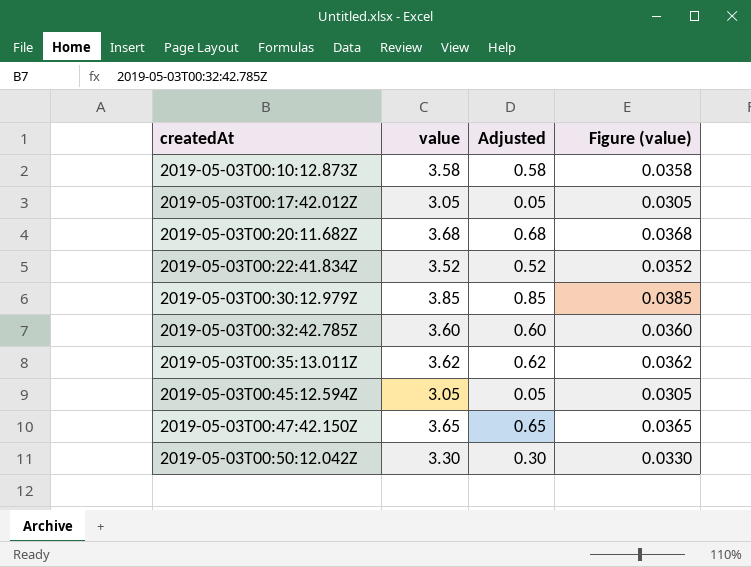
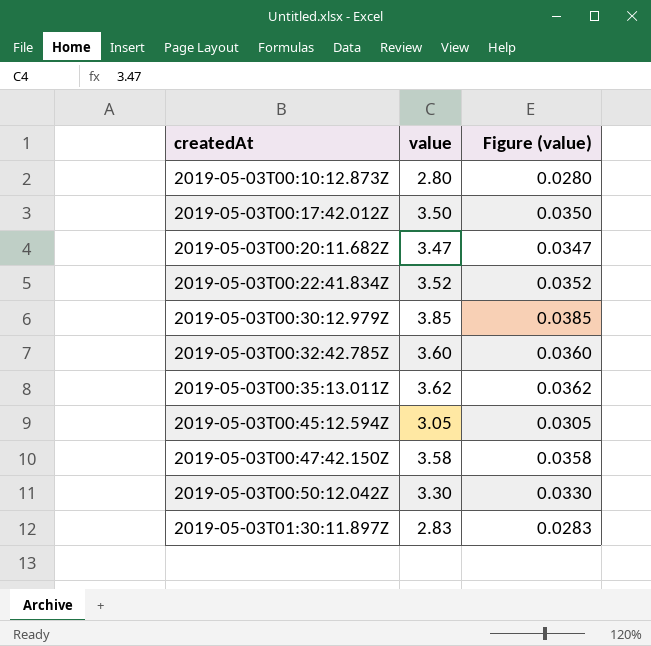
column Adjusted | formula: [value] - 3 -> none
2019-05-03T00:10:12.873Z | value: 3.58 -> 2.80
2019-05-03T00:10:12.873Z | Figure (value): 0.0358 -> 0.0280
2019-05-03T00:17:42.012Z | value: 3.05 -> 3.50
2019-05-03T00:17:42.012Z | Figure (value): 0.0305 -> 0.0350
2019-05-03T00:20:11.682Z | value: 3.68 -> 3.47
2019-05-03T00:20:11.682Z | Figure (value): 0.0368 -> 0.0347
2019-05-03T00:47:42.150Z | value: 3.65 -> 3.58
2019-05-03T00:47:42.150Z | Figure (value): 0.0365 -> 0.0358
row 2019-05-03T01:30:11.897Z: none -> 2.83 | 0.0283

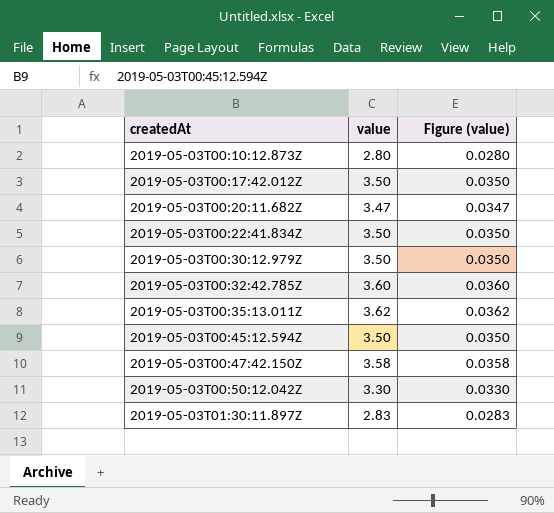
2019-05-03T00:22:41.834Z | value: 3.52 -> 3.50
2019-05-03T00:22:41.834Z | Figure (value): 0.0352 -> 0.0350
2019-05-03T00:30:12.979Z | value: 3.85 -> 3.50
2019-05-03T00:30:12.979Z | Figure (value): 0.0385 -> 0.0350
2019-05-03T00:45:12.594Z | value: 3.05 -> 3.50
2019-05-03T00:45:12.594Z | Figure (value): 0.0305 -> 0.0350

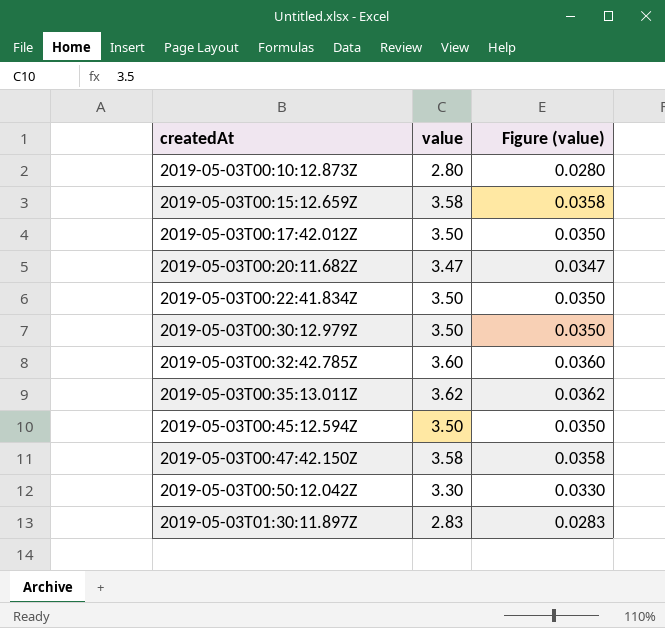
row 2019-05-03T00:15:12.659Z: none -> 3.58 | 0.0358

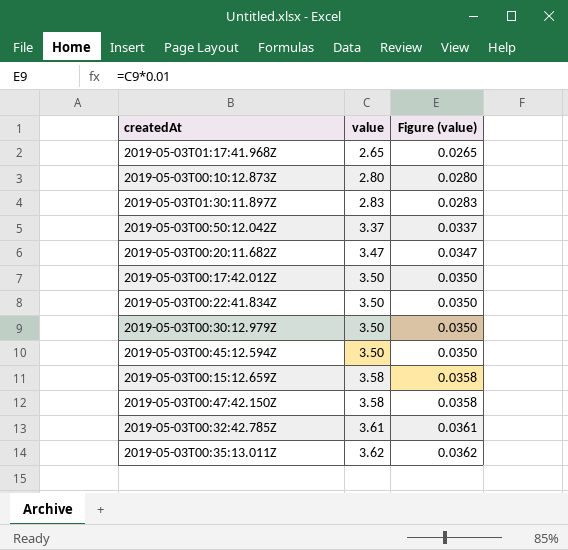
row order: createdAt ascending -> value ascending
row 2019-05-03T01:17:41.968Z: none -> 2.65 | 0.0265
2019-05-03T00:50:12.042Z | value: 3.30 -> 3.37
2019-05-03T00:50:12.042Z | Figure (value): 0.0330 -> 0.0337
2019-05-03T00:32:42.785Z | value: 3.60 -> 3.61
2019-05-03T00:32:42.785Z | Figure (value): 0.0360 -> 0.0361

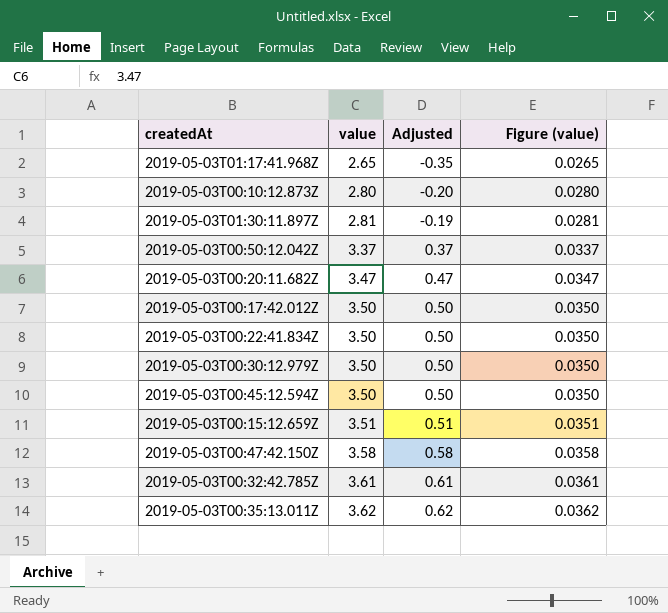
column Adjusted | formula: none -> [value] - 3
2019-05-03T01:30:11.897Z | value: 2.83 -> 2.81
2019-05-03T01:30:11.897Z | Figure (value): 0.0283 -> 0.0281
2019-05-03T00:15:12.659Z | value: 3.58 -> 3.51
2019-05-03T00:15:12.659Z | Figure (value): 0.0358 -> 0.0351

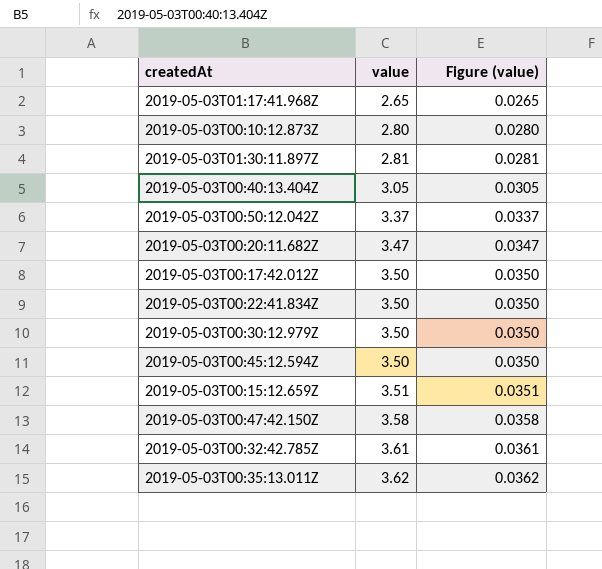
column Adjusted | formula: [value] - 3 -> none
row 2019-05-03T00:40:13.404Z: none -> 3.05 | 0.0305

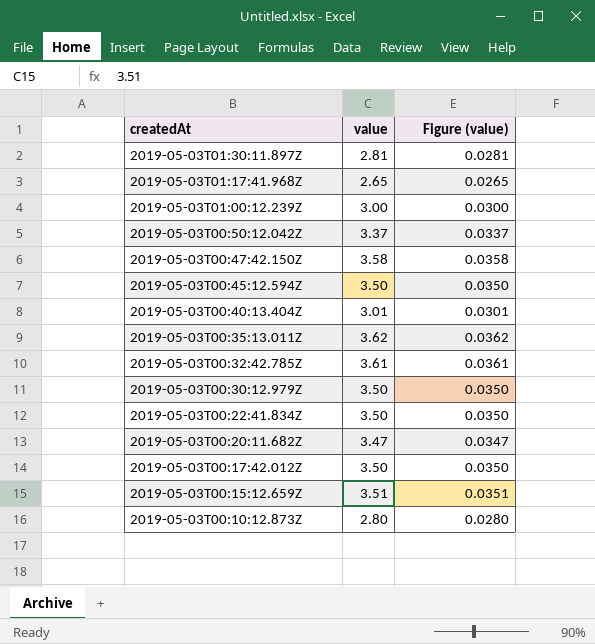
row order: value ascending -> createdAt descending
row 2019-05-03T01:00:12.239Z: none -> 3.00 | 0.0300
2019-05-03T00:40:13.404Z | value: 3.05 -> 3.01
2019-05-03T00:40:13.404Z | Figure (value): 0.0305 -> 0.0301

